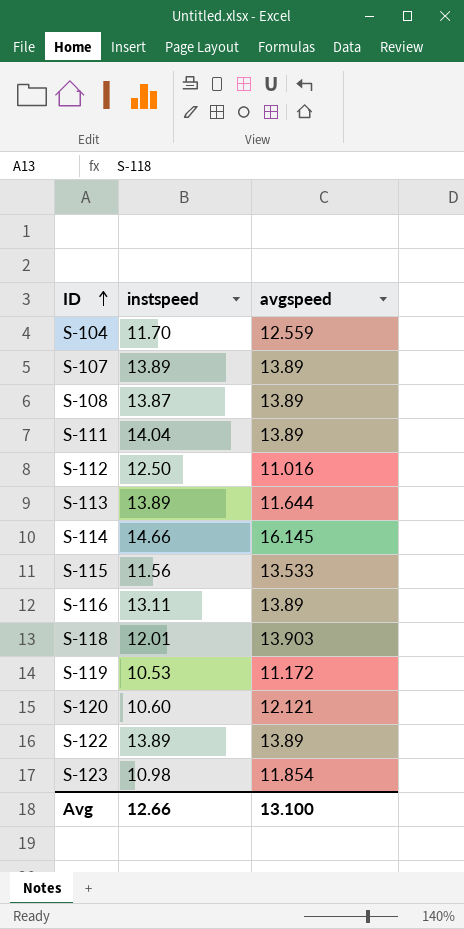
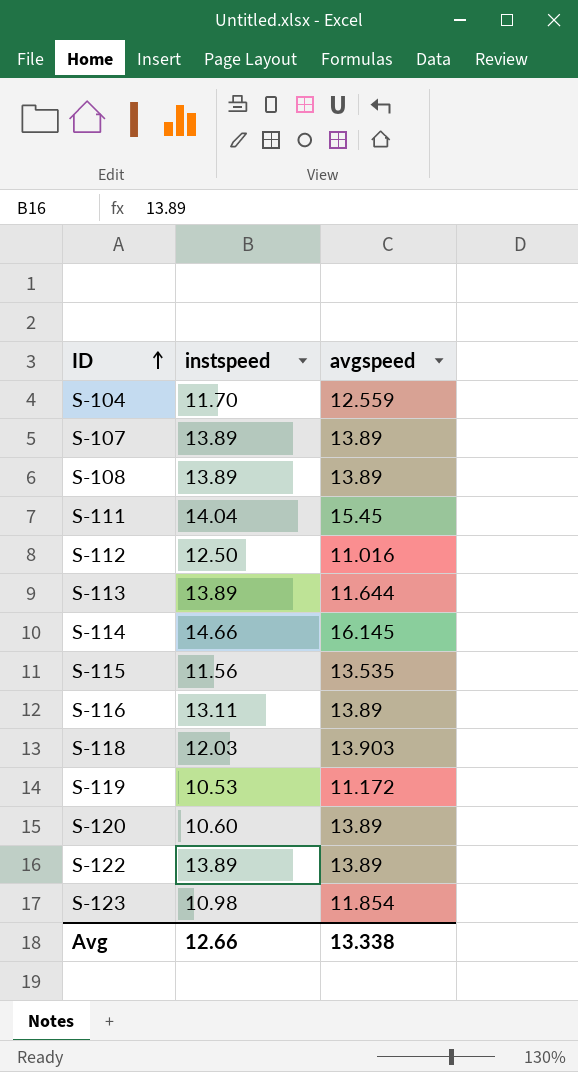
S-108 | instspeed: 13.87 -> 13.89
S-111 | avgspeed: 13.89 -> 15.45
S-115 | avgspeed: 13.533 -> 13.535
S-118 | instspeed: 12.01 -> 12.03
S-120 | avgspeed: 12.121 -> 13.89
Avg | avgspeed: 13.100 -> 13.338

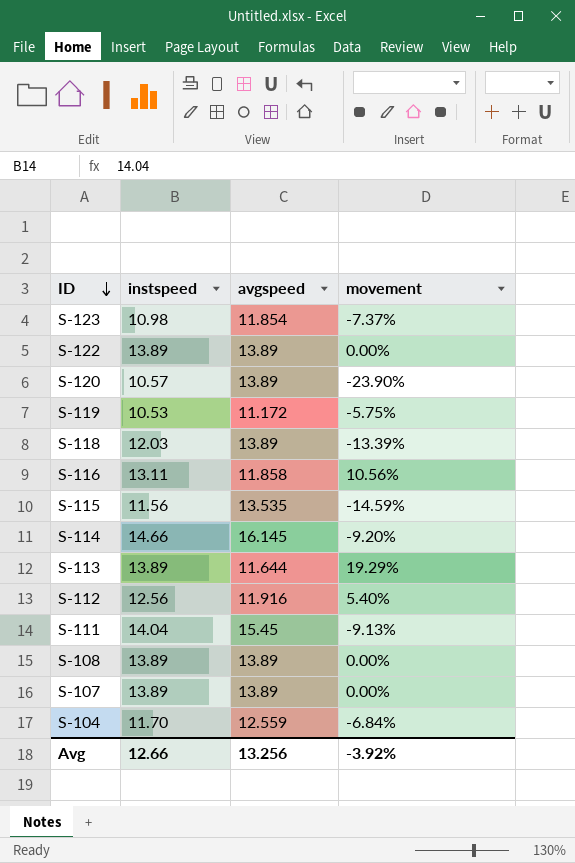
row order: ID ascending -> ID descending
column movement | formula: none -> ([instspeed] - [avgspeed]) / [avgspeed]
S-120 | instspeed: 10.60 -> 10.57
S-118 | avgspeed: 13.903 -> 13.89
S-116 | avgspeed: 13.89 -> 11.858
S-112 | instspeed: 12.50 -> 12.56
S-112 | avgspeed: 11.016 -> 11.916
Avg | avgspeed: 13.338 -> 13.256

